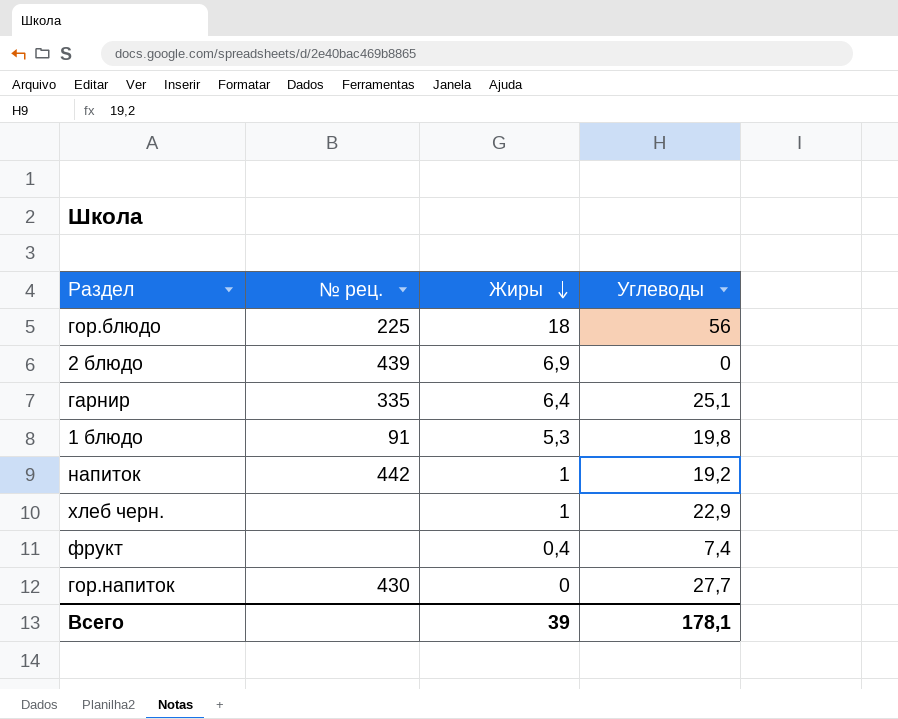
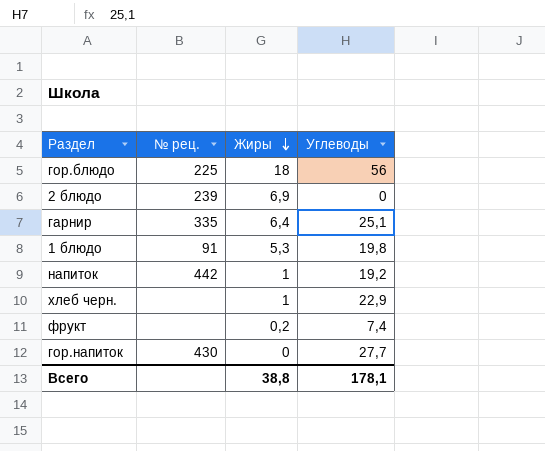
2 блюдо | № рец.: 439 -> 239
фрукт | Жиры: 0,4 -> 0,2
Всего | Жиры: 39 -> 38,8

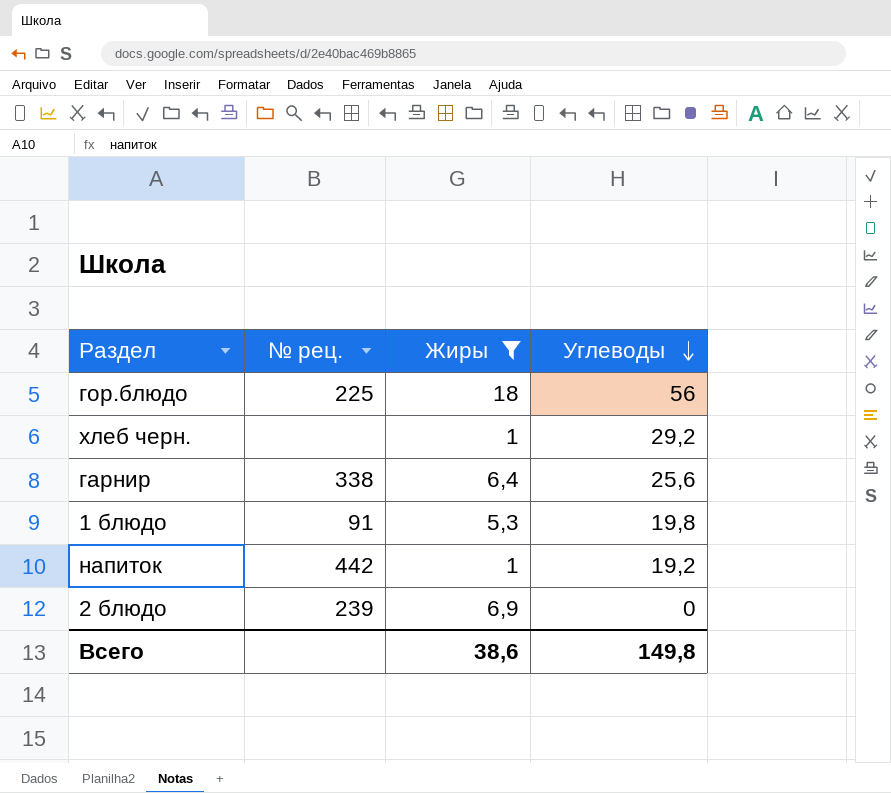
filter: none -> Жиры >= 1
row order: Жиры descending -> Углеводы descending
хлеб черн. | Углеводы: 22,9 -> 29,2
гарнир | № рец.: 335 -> 338
гарнир | Углеводы: 25,1 -> 25,6
Всего | Жиры: 38,8 -> 38,6
Всего | Углеводы: 178,1 -> 149,8

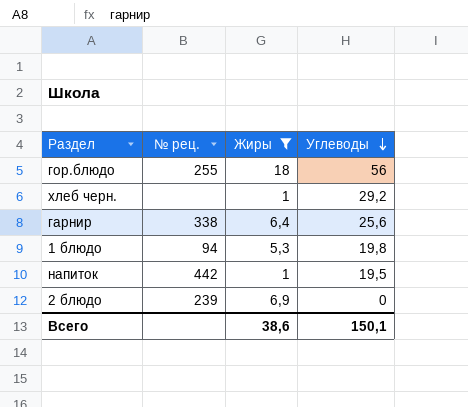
гор.блюдо | № рец.: 225 -> 255
1 блюдо | № рец.: 91 -> 94
напиток | Углеводы: 19,2 -> 19,5
Всего | Углеводы: 149,8 -> 150,1

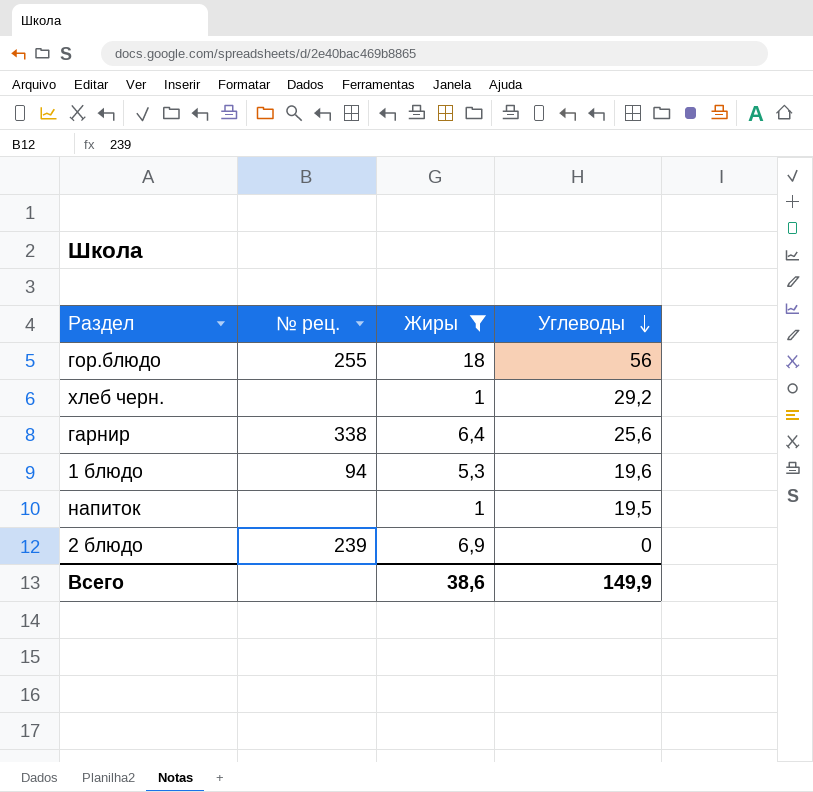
1 блюдо | Углеводы: 19,8 -> 19,6
напиток | № рец.: 442 -> none
Всего | Углеводы: 150,1 -> 149,9

